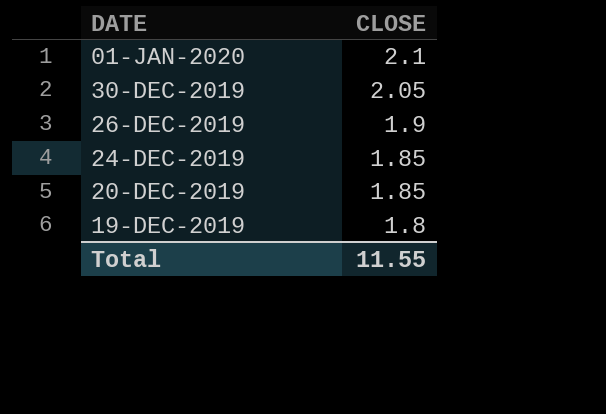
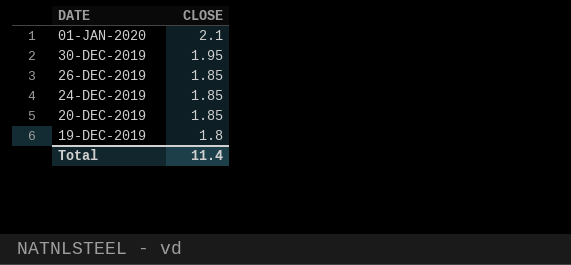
30-DEC-2019 | CLOSE: 2.05 -> 1.95
26-DEC-2019 | CLOSE: 1.9 -> 1.85
Total | CLOSE: 11.55 -> 11.4

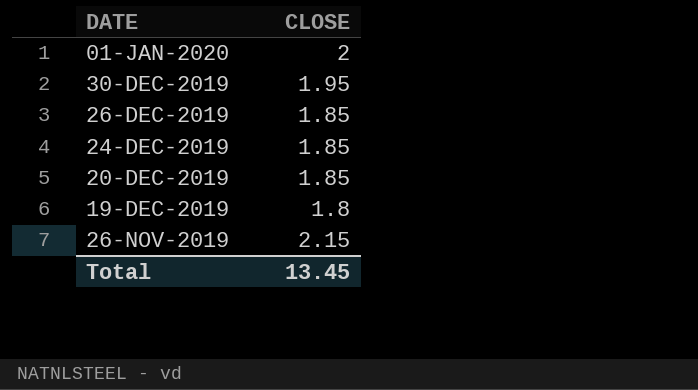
01-JAN-2020 | CLOSE: 2.1 -> 2
row 26-NOV-2019: none -> 2.15
Total | CLOSE: 11.4 -> 13.45

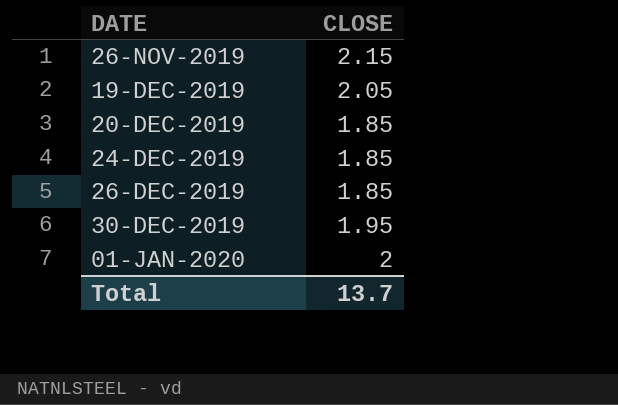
row order: DATE descending -> DATE ascending
19-DEC-2019 | CLOSE: 1.8 -> 2.05
Total | CLOSE: 13.45 -> 13.7

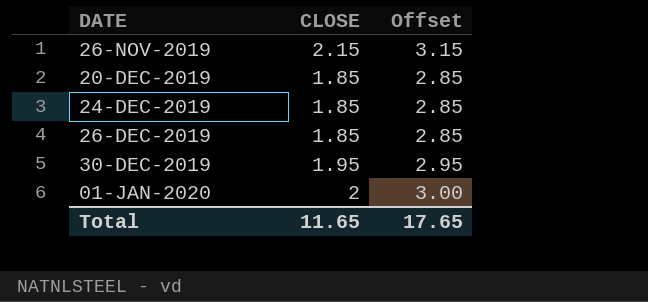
column Offset | formula: none -> [CLOSE] + 1
row 19-DEC-2019: 2.05 -> none
Total | CLOSE: 13.7 -> 11.65

